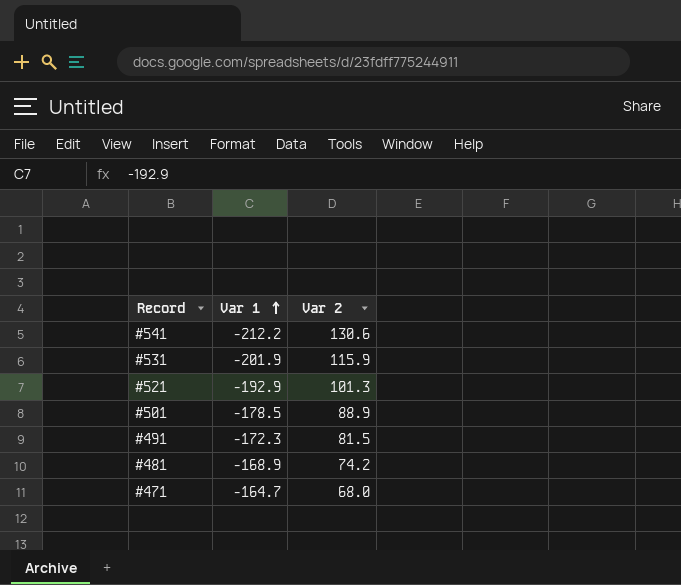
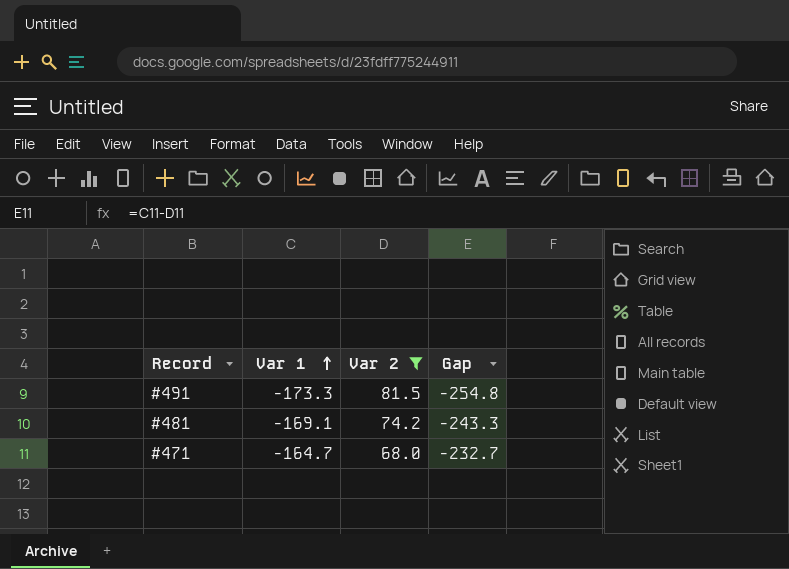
filter: none -> Var 2 <= 81.5
column Gap | formula: none -> [Var 1] - [Var 2]
#491 | Var 1: -172.3 -> -173.3
#481 | Var 1: -168.9 -> -169.1

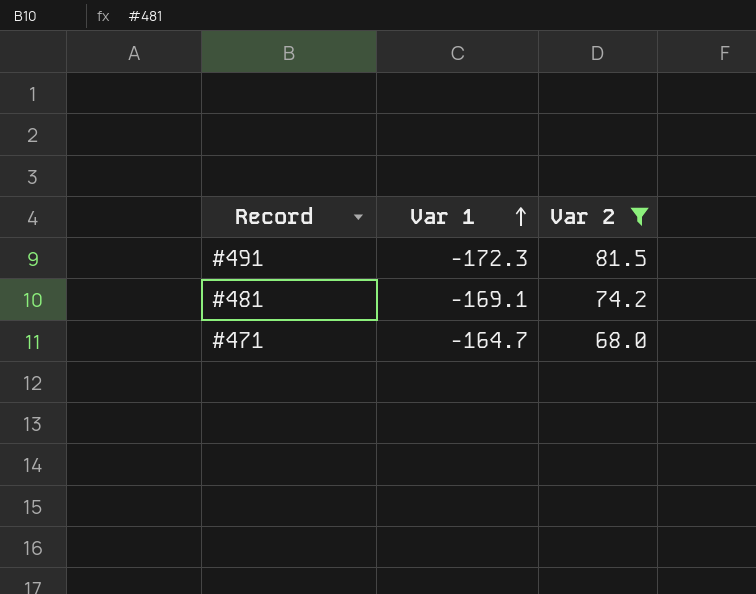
column Gap | formula: [Var 1] - [Var 2] -> none
#491 | Var 1: -173.3 -> -172.3

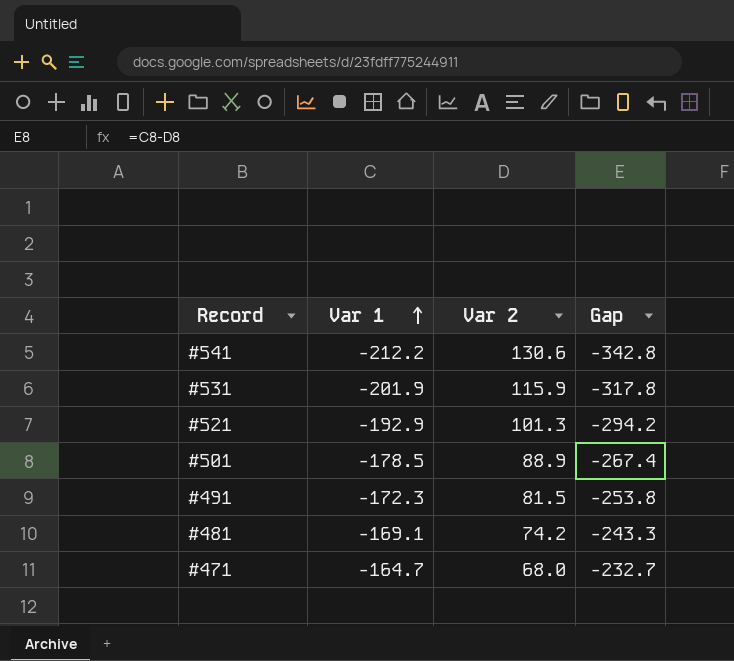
filter: Var 2 <= 81.5 -> none
column Gap | formula: none -> [Var 1] - [Var 2]

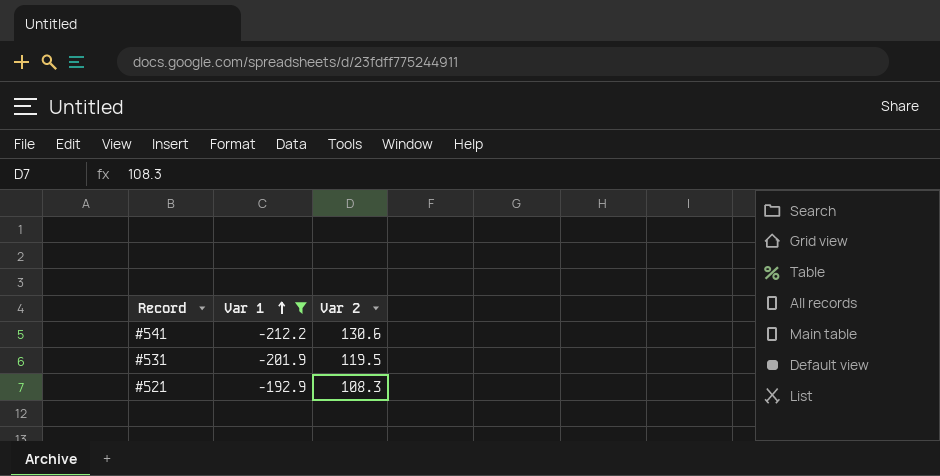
filter: none -> Var 1 <= -192.9
column Gap | formula: [Var 1] - [Var 2] -> none
#531 | Var 2: 115.9 -> 119.5
#521 | Var 2: 101.3 -> 108.3

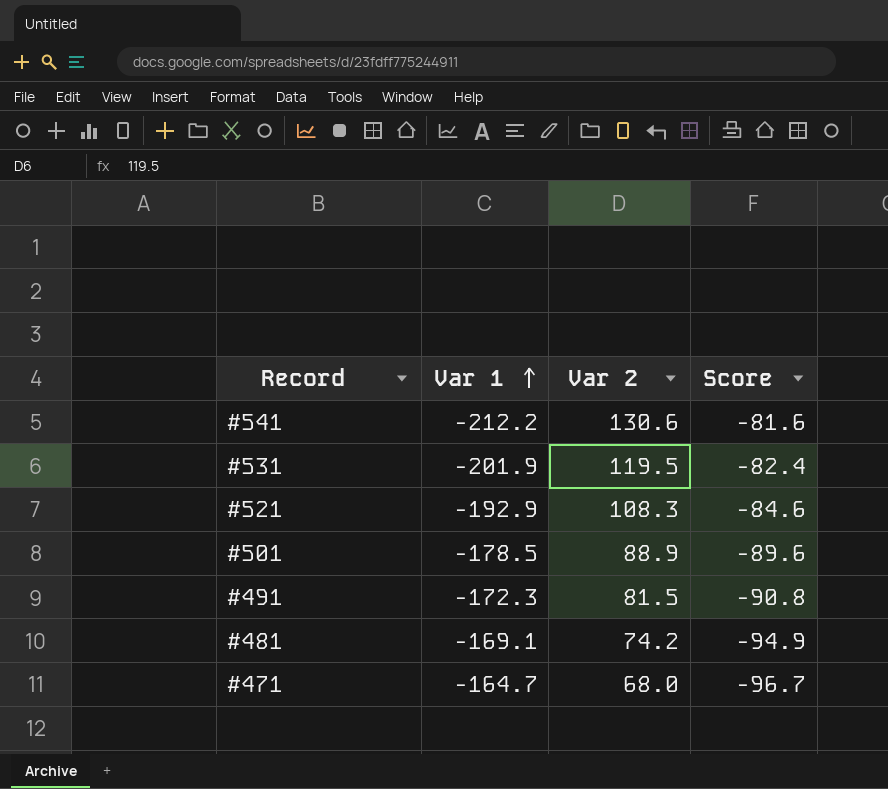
filter: Var 1 <= -192.9 -> none
column Score | formula: none -> [Var 1] + [Var 2]

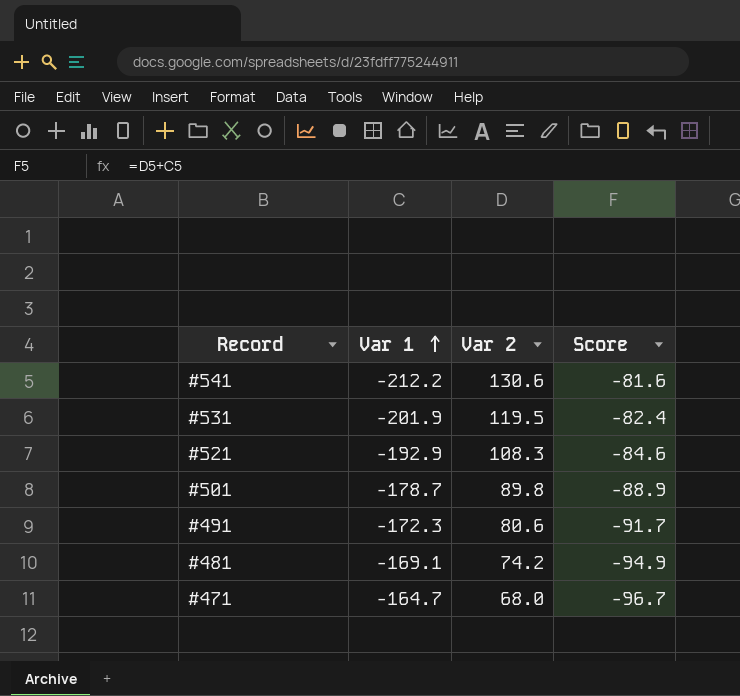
#501 | Var 1: -178.5 -> -178.7
#501 | Var 2: 88.9 -> 89.8
#501 | Score: -89.6 -> -88.9
#491 | Var 2: 81.5 -> 80.6
#491 | Score: -90.8 -> -91.7

